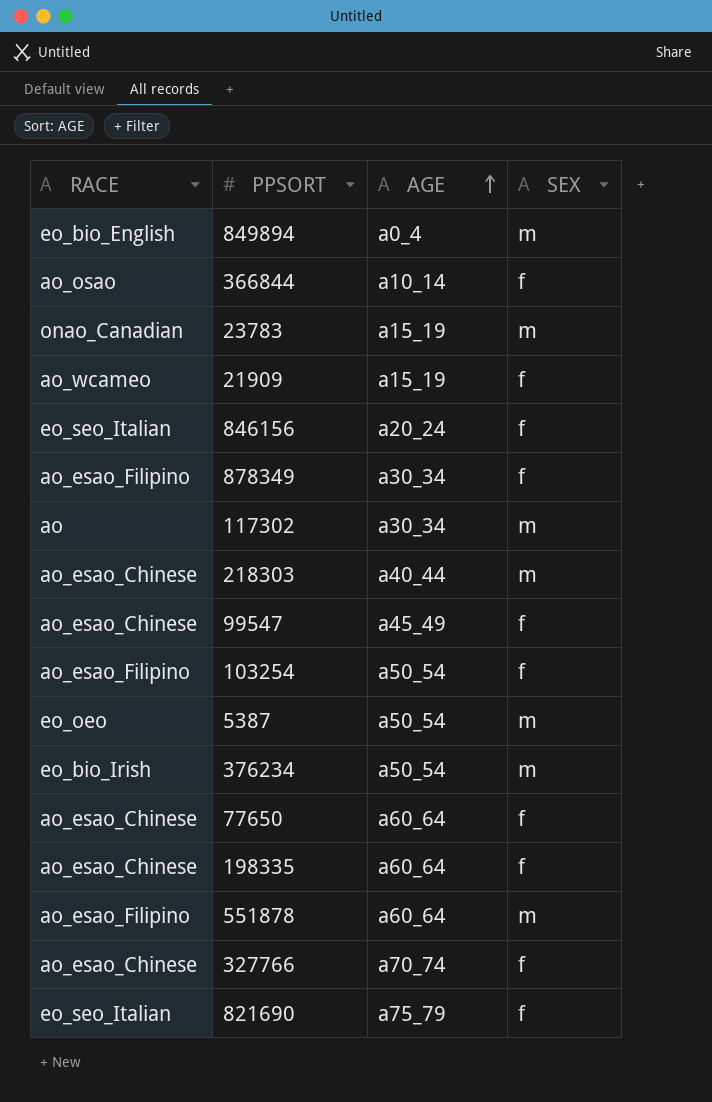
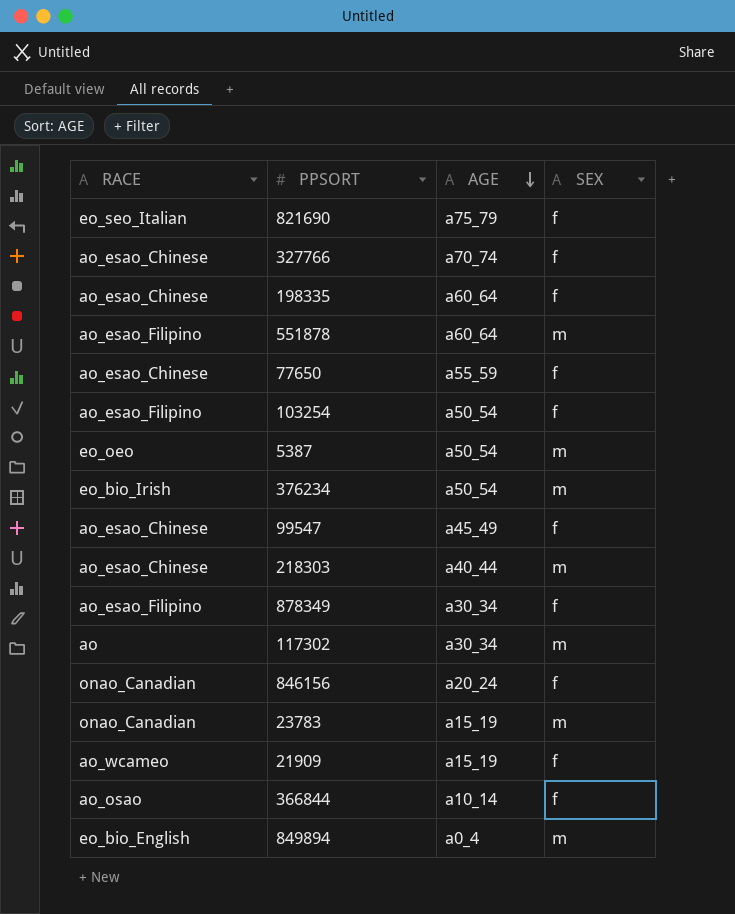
row order: AGE ascending -> AGE descending
77650 | AGE: a60_64 -> a55_59
846156 | RACE: eo_seo_Italian -> onao_Canadian

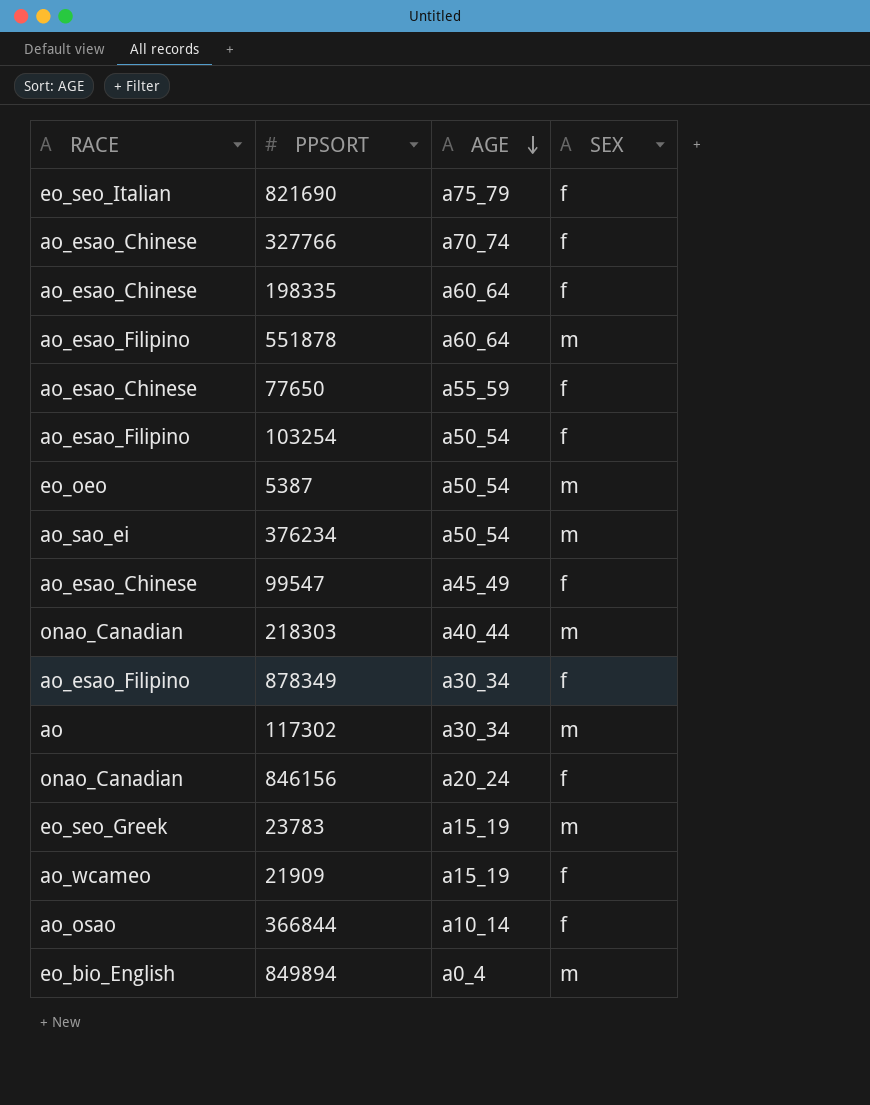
376234 | RACE: eo_bio_Irish -> ao_sao_ei
218303 | RACE: ao_esao_Chinese -> onao_Canadian
23783 | RACE: onao_Canadian -> eo_seo_Greek

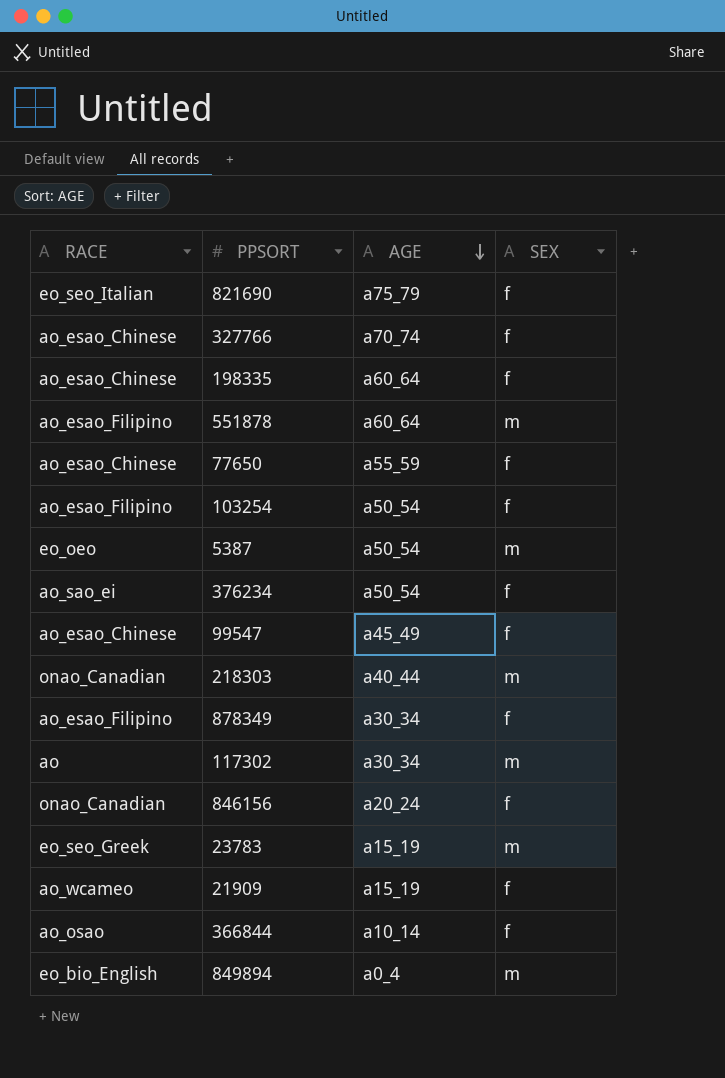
376234 | SEX: m -> f

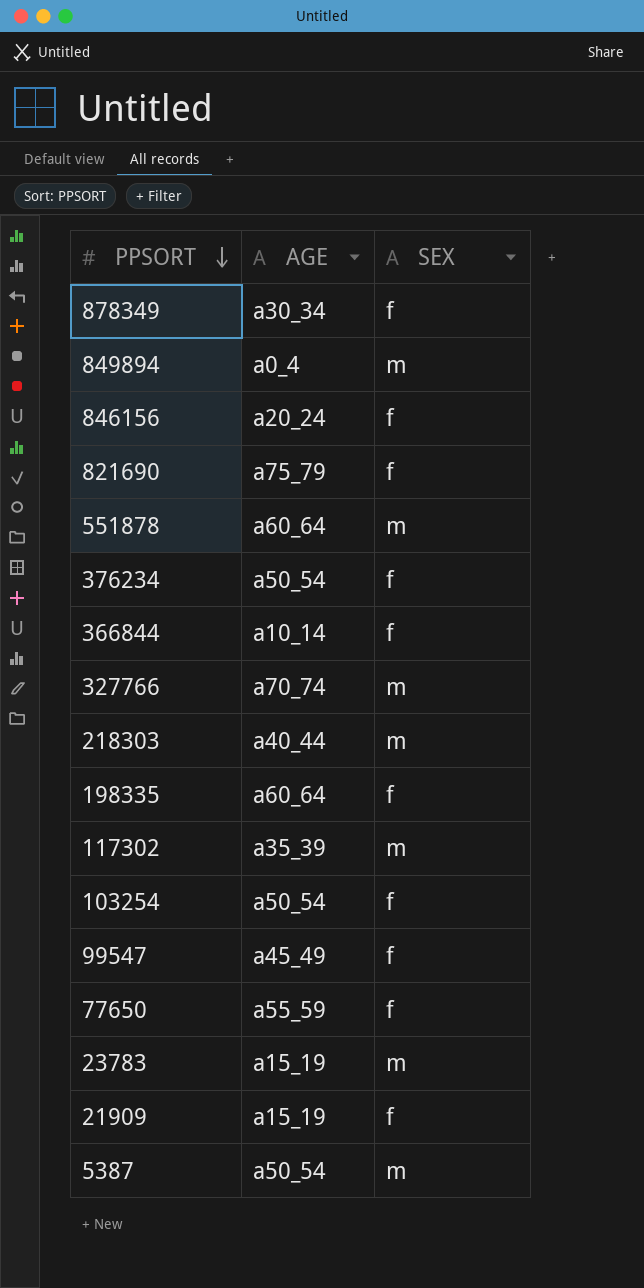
row order: AGE descending -> PPSORT descending
column RACE | position: 1 -> none
327766 | SEX: f -> m
117302 | AGE: a30_34 -> a35_39

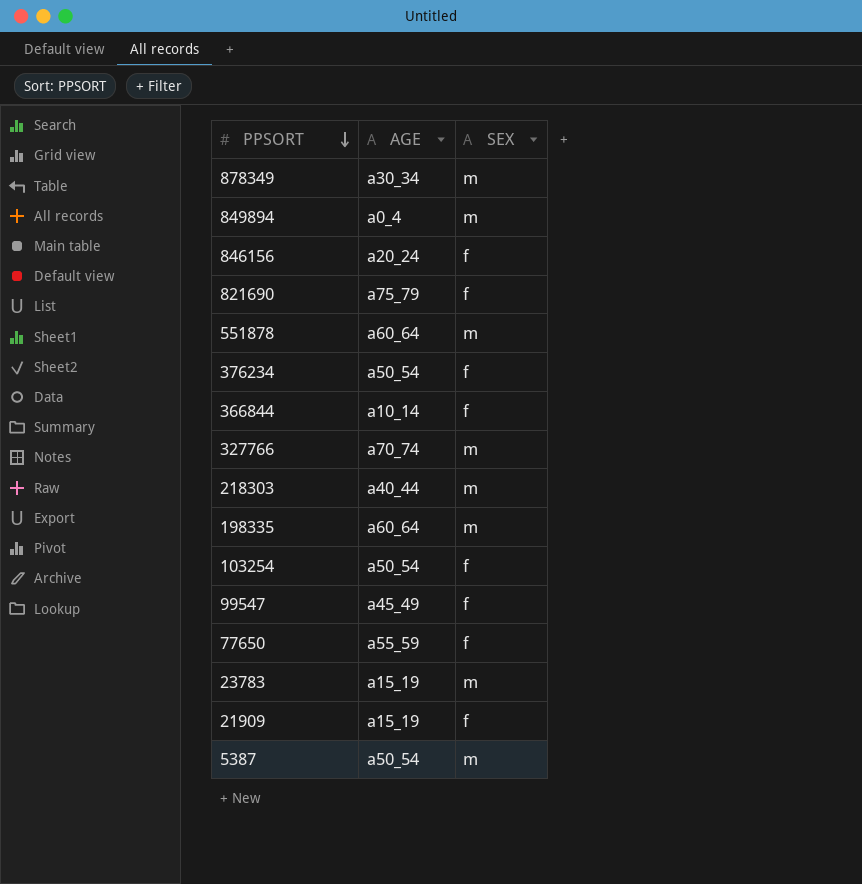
row 117302: a35_39 | m -> none
878349 | SEX: f -> m
198335 | SEX: f -> m

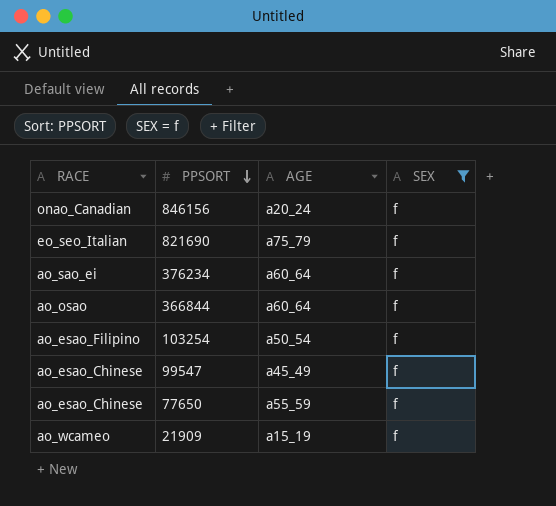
filter: none -> SEX = f
column RACE | position: none -> 1
376234 | AGE: a50_54 -> a60_64
366844 | AGE: a10_14 -> a60_64

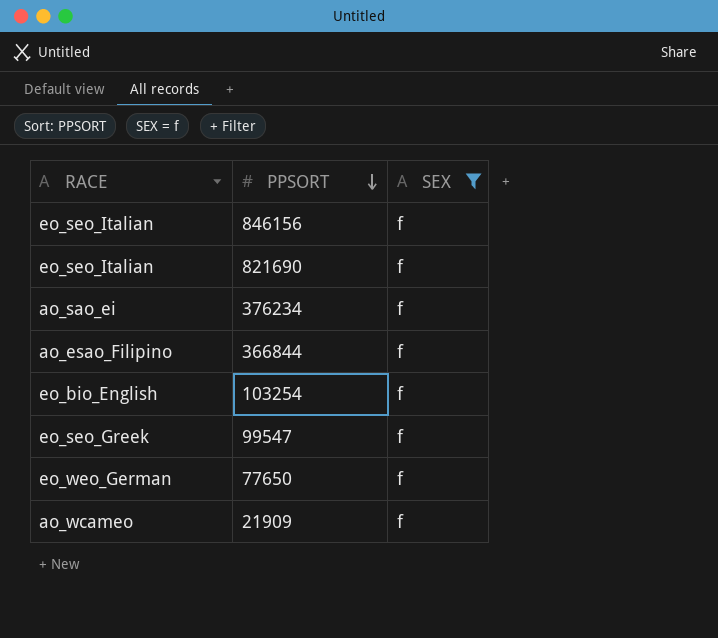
column AGE | position: 3 -> none
846156 | RACE: onao_Canadian -> eo_seo_Italian
366844 | RACE: ao_osao -> ao_esao_Filipino
103254 | RACE: ao_esao_Filipino -> eo_bio_English
99547 | RACE: ao_esao_Chinese -> eo_seo_Greek
77650 | RACE: ao_esao_Chinese -> eo_weo_German

